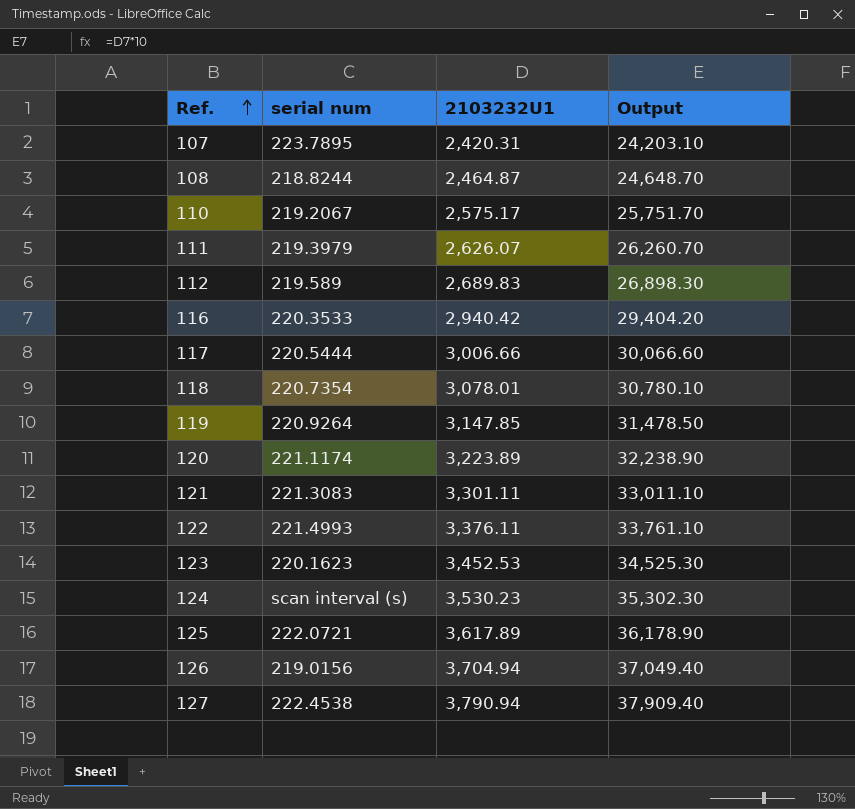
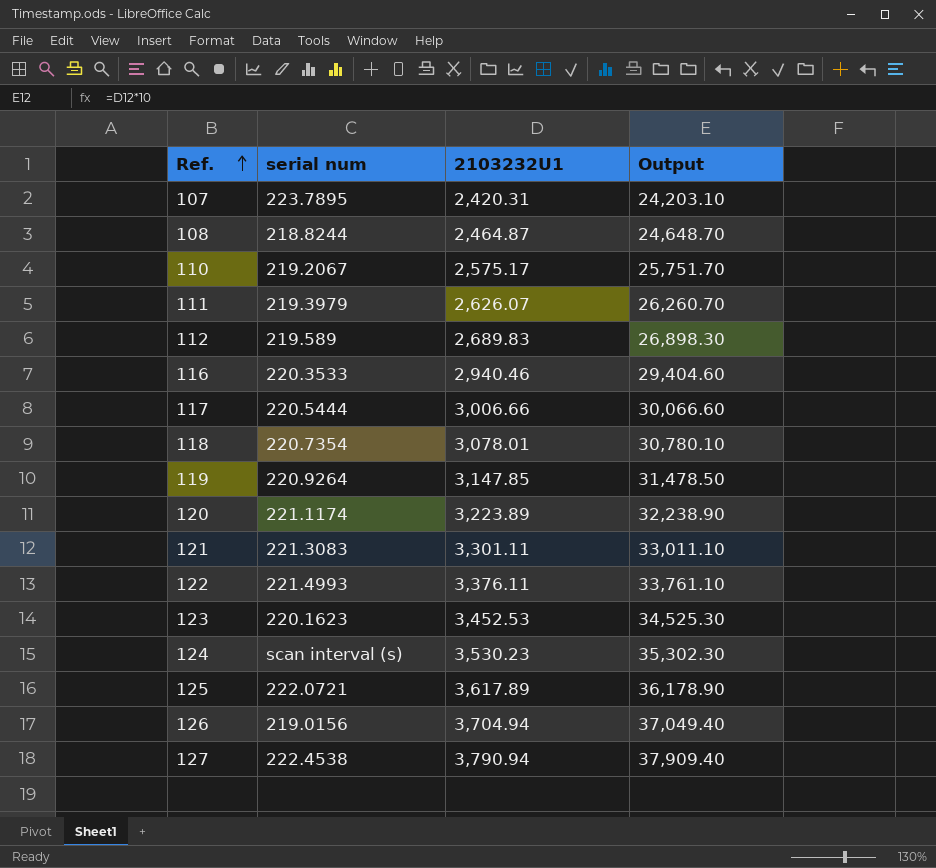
116 | 2103232U1: 2,940.42 -> 2,940.46
116 | Output: 29,404.20 -> 29,404.60

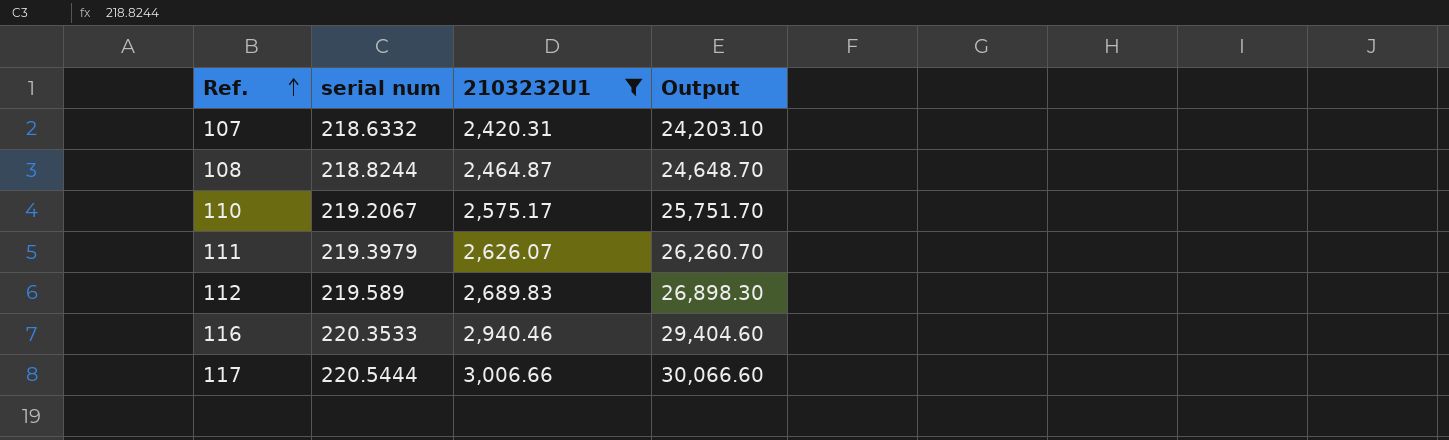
filter: none -> 2103232U1 <= 3,006.66
107 | serial num: 223.7895 -> 218.6332

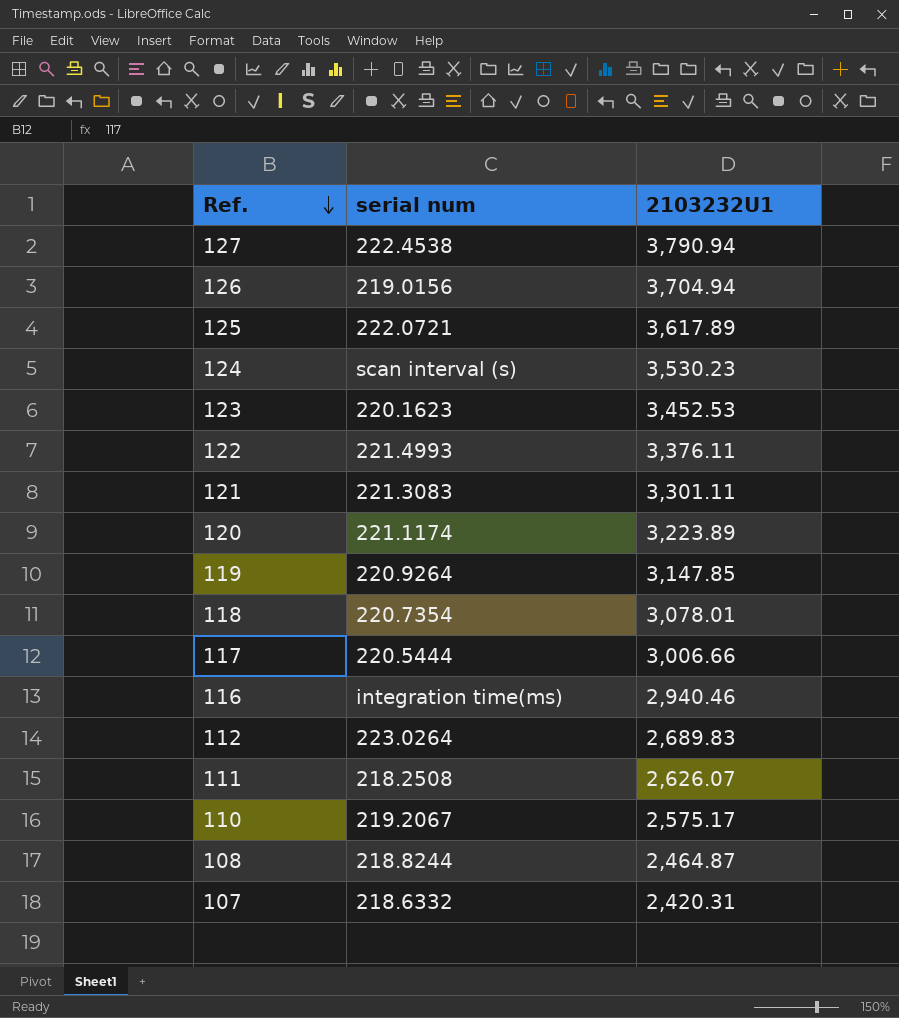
filter: 2103232U1 <= 3,006.66 -> none
row order: Ref. ascending -> Ref. descending
column Output | formula: [2103232U1] * 10 -> none
116 | serial num: 220.3533 -> integration time(ms)
112 | serial num: 219.589 -> 223.0264
111 | serial num: 219.3979 -> 218.2508

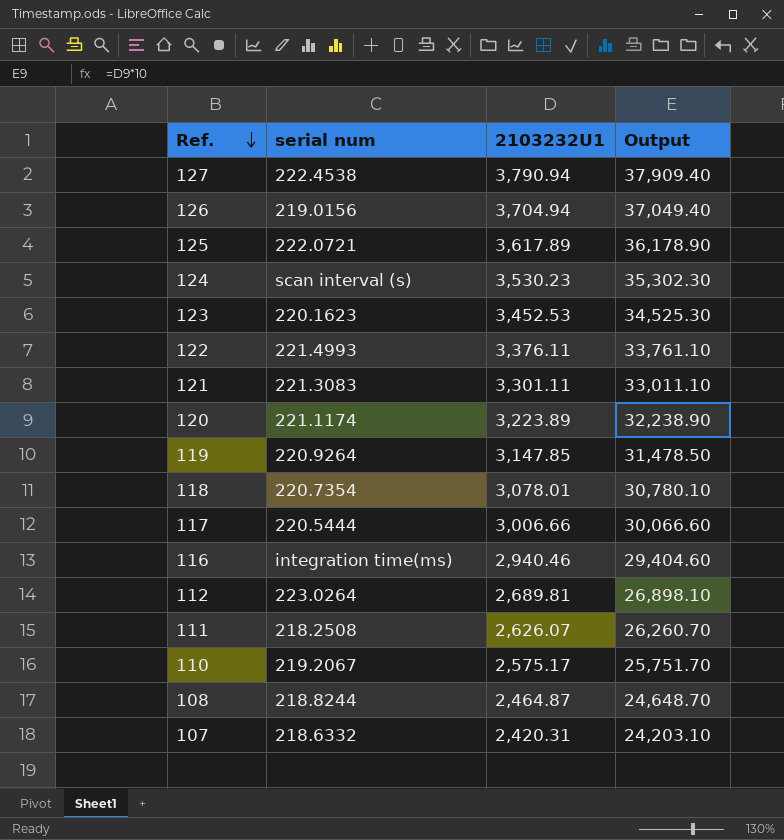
column Output | formula: none -> [2103232U1] * 10
112 | 2103232U1: 2,689.83 -> 2,689.81

